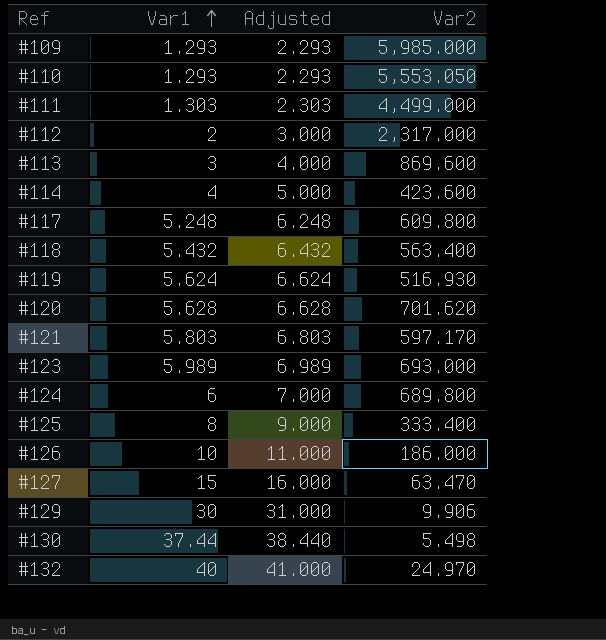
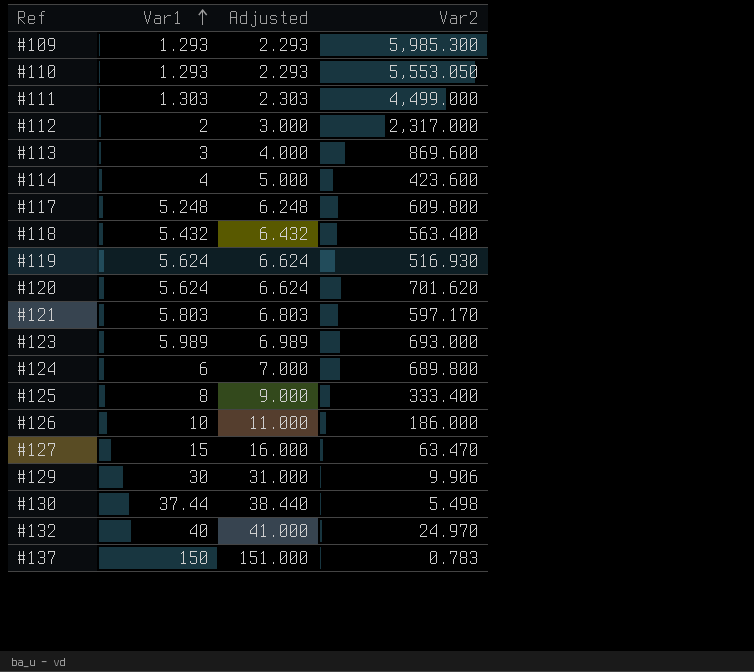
#109 | Var2: 5,985.000 -> 5,985.300
#120 | Var1: 5.628 -> 5.624
#120 | Adjusted: 6.628 -> 6.624
row #137: none -> 150 | 151.000 | 0.783

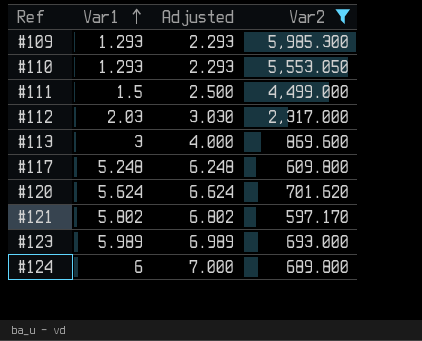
filter: none -> Var2 >= 597.170
#111 | Var1: 1.303 -> 1.5
#111 | Adjusted: 2.303 -> 2.500
#112 | Var1: 2 -> 2.03
#112 | Adjusted: 3.000 -> 3.030
#121 | Var1: 5.803 -> 5.802
#121 | Adjusted: 6.803 -> 6.802

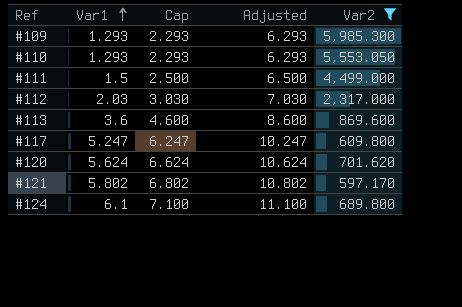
column Cap | formula: none -> [Var1] + 1
column Adjusted | formula: [Var1] + 1 -> [Var1] + 5
row #123: 5.989 | 6.989 | 693.000 -> none
#113 | Var1: 3 -> 3.6
#117 | Var1: 5.248 -> 5.247
#124 | Var1: 6 -> 6.1

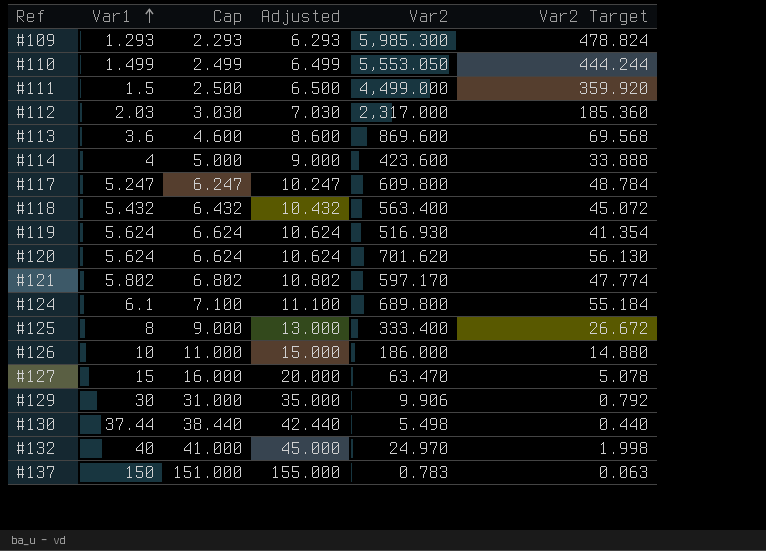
filter: Var2 >= 597.170 -> none
column Var2 Target | formula: none -> [Var2] * 0.08
#110 | Var1: 1.293 -> 1.499
#110 | Cap: 2.293 -> 2.499
#110 | Adjusted: 6.293 -> 6.499

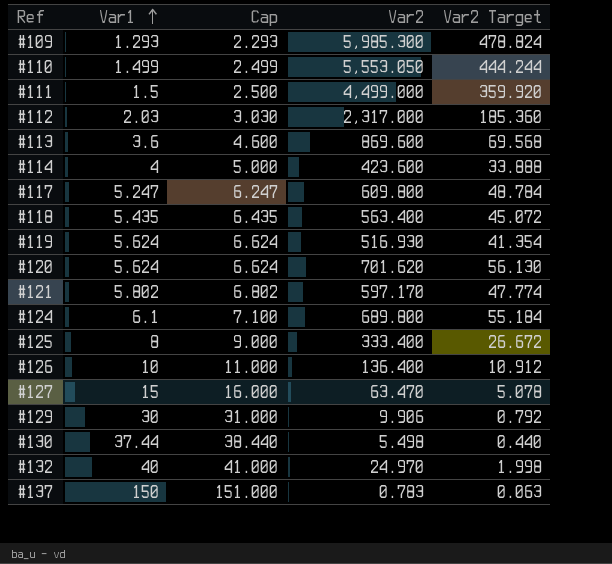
column Adjusted | formula: [Var1] + 5 -> none
#118 | Var1: 5.432 -> 5.435
#118 | Cap: 6.432 -> 6.435
#126 | Var2: 186.000 -> 136.400
#126 | Var2 Target: 14.880 -> 10.912

